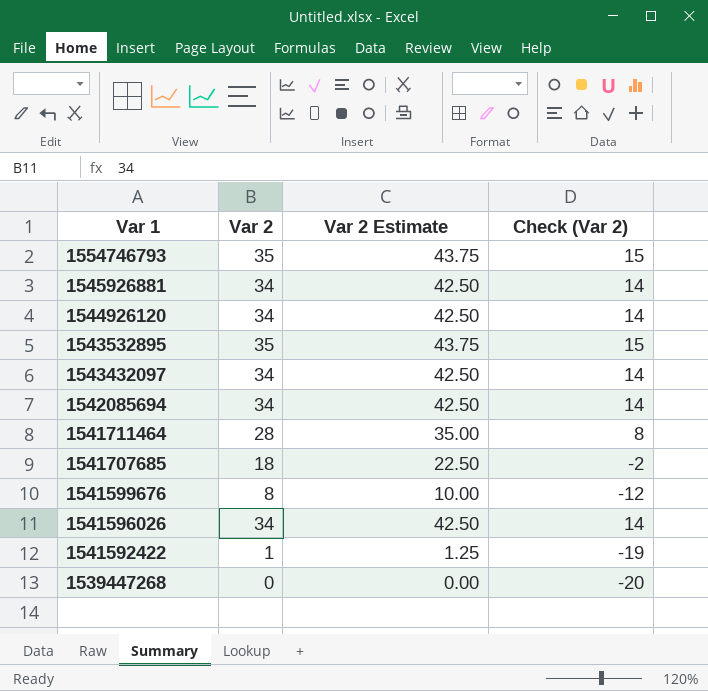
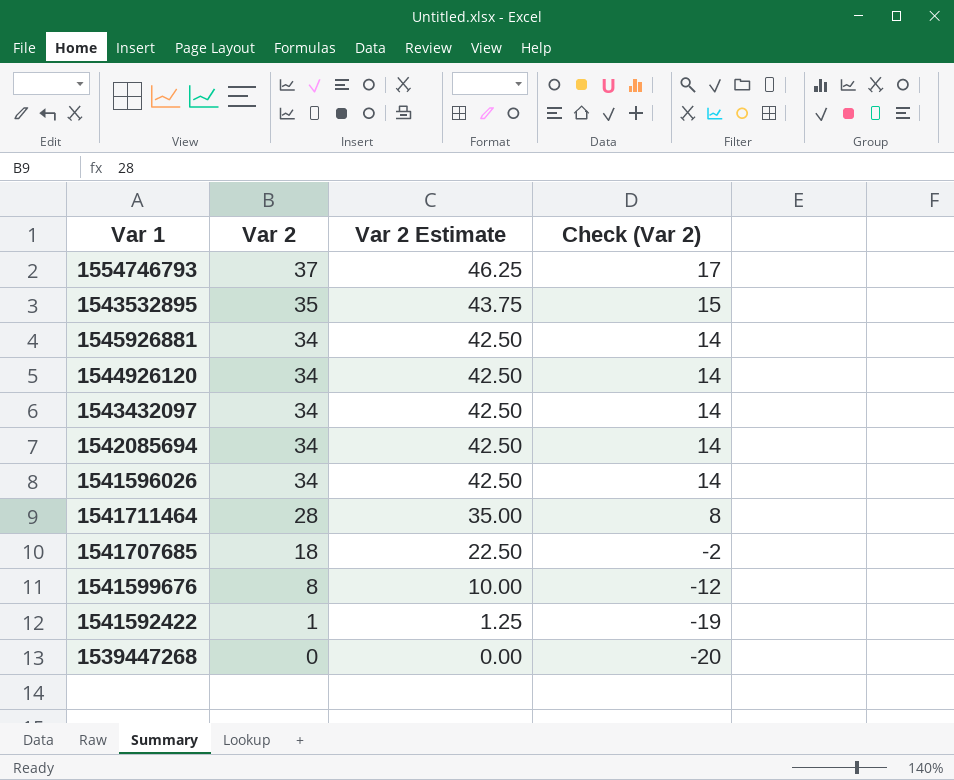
row order: Var 1 descending -> Var 2 descending
1554746793 | Var 2: 35 -> 37
1554746793 | Var 2 Estimate: 43.75 -> 46.25
1554746793 | Check (Var 2): 15 -> 17

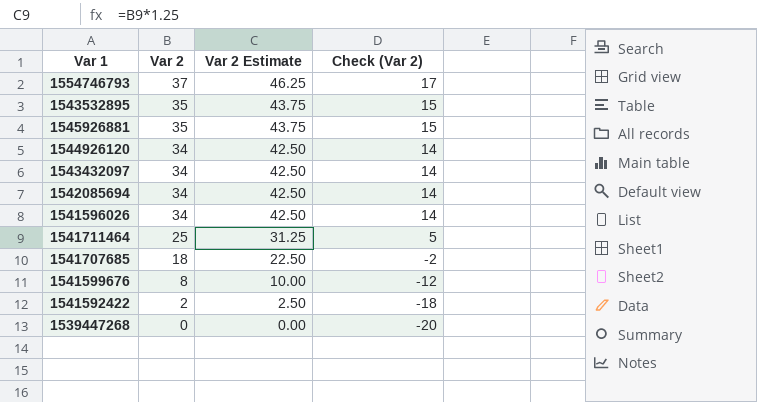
1545926881 | Var 2: 34 -> 35
1545926881 | Var 2 Estimate: 42.50 -> 43.75
1545926881 | Check (Var 2): 14 -> 15
1541711464 | Var 2: 28 -> 25
1541711464 | Var 2 Estimate: 35.00 -> 31.25
1541711464 | Check (Var 2): 8 -> 5
1541592422 | Var 2: 1 -> 2
1541592422 | Var 2 Estimate: 1.25 -> 2.50
1541592422 | Check (Var 2): -19 -> -18

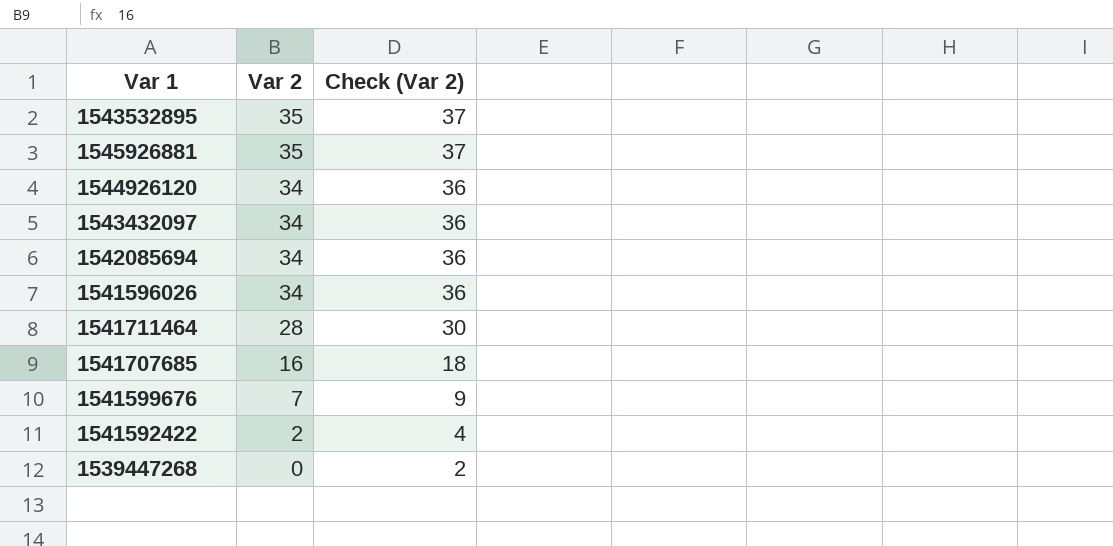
column Var 2 Estimate | formula: [Var 2] * 1.25 -> none
column Check (Var 2) | formula: [Var 2] - 20 -> [Var 2] + 2
row 1554746793: 37 | 46.25 | 17 -> none
1541711464 | Var 2: 25 -> 28
1541707685 | Var 2: 18 -> 16
1541599676 | Var 2: 8 -> 7

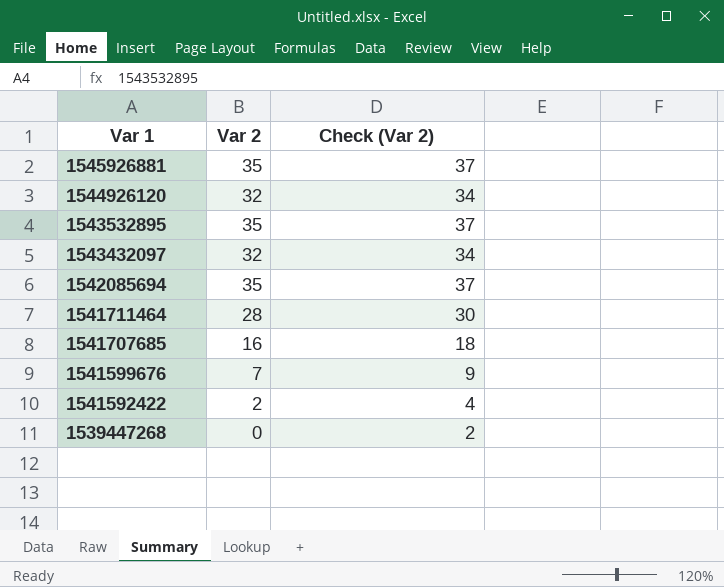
row order: Var 2 descending -> Var 1 descending
row 1541596026: 34 | 36 -> none
1544926120 | Var 2: 34 -> 32
1544926120 | Check (Var 2): 36 -> 34
1543432097 | Var 2: 34 -> 32
1543432097 | Check (Var 2): 36 -> 34
1542085694 | Var 2: 34 -> 35
1542085694 | Check (Var 2): 36 -> 37

